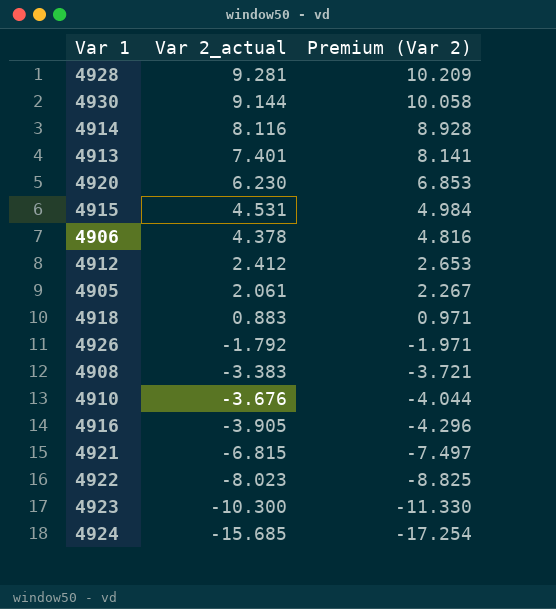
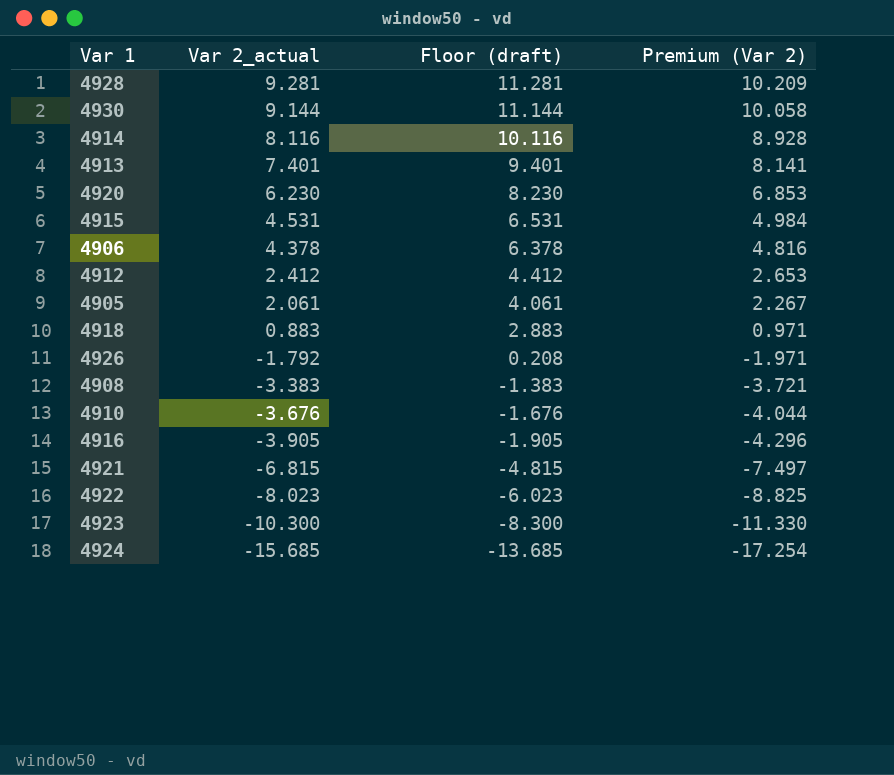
column Floor (draft) | formula: none -> [Var 2_actual] + 2

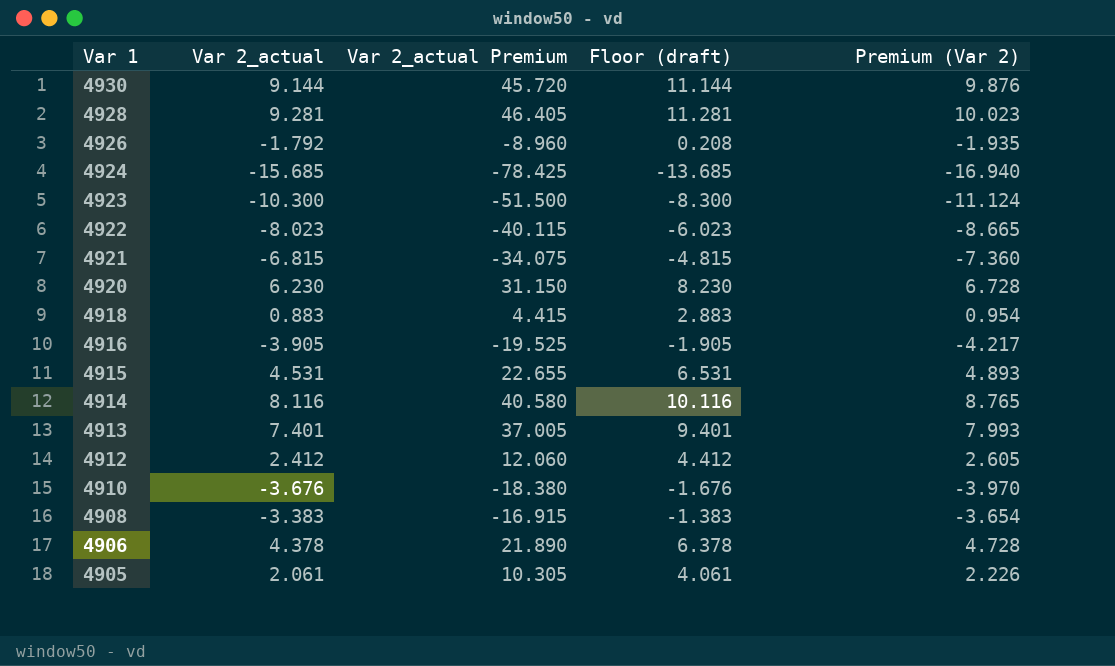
row order: Var 2_actual descending -> Var 1 descending
column Var 2_actual Premium | formula: none -> [Var 2_actual] * 5
column Premium (Var 2) | formula: [Var 2_actual] * 1.1 -> [Var 2_actual] * 1.08

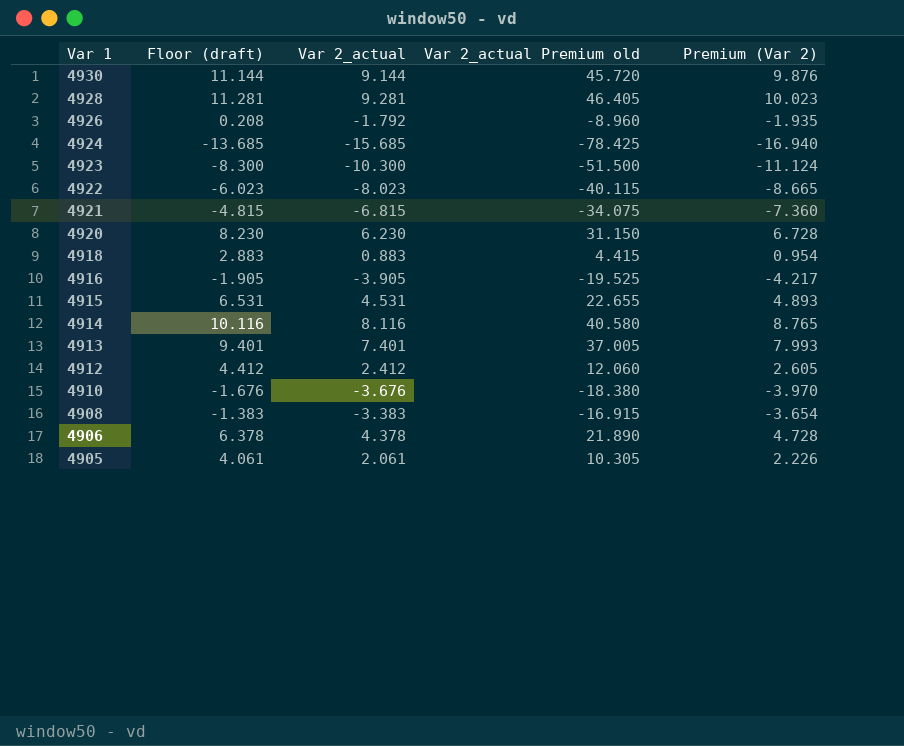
column Floor (draft) | position: 4 -> 2
column name: Var 2_actual Premium -> Var 2_actual Premium old

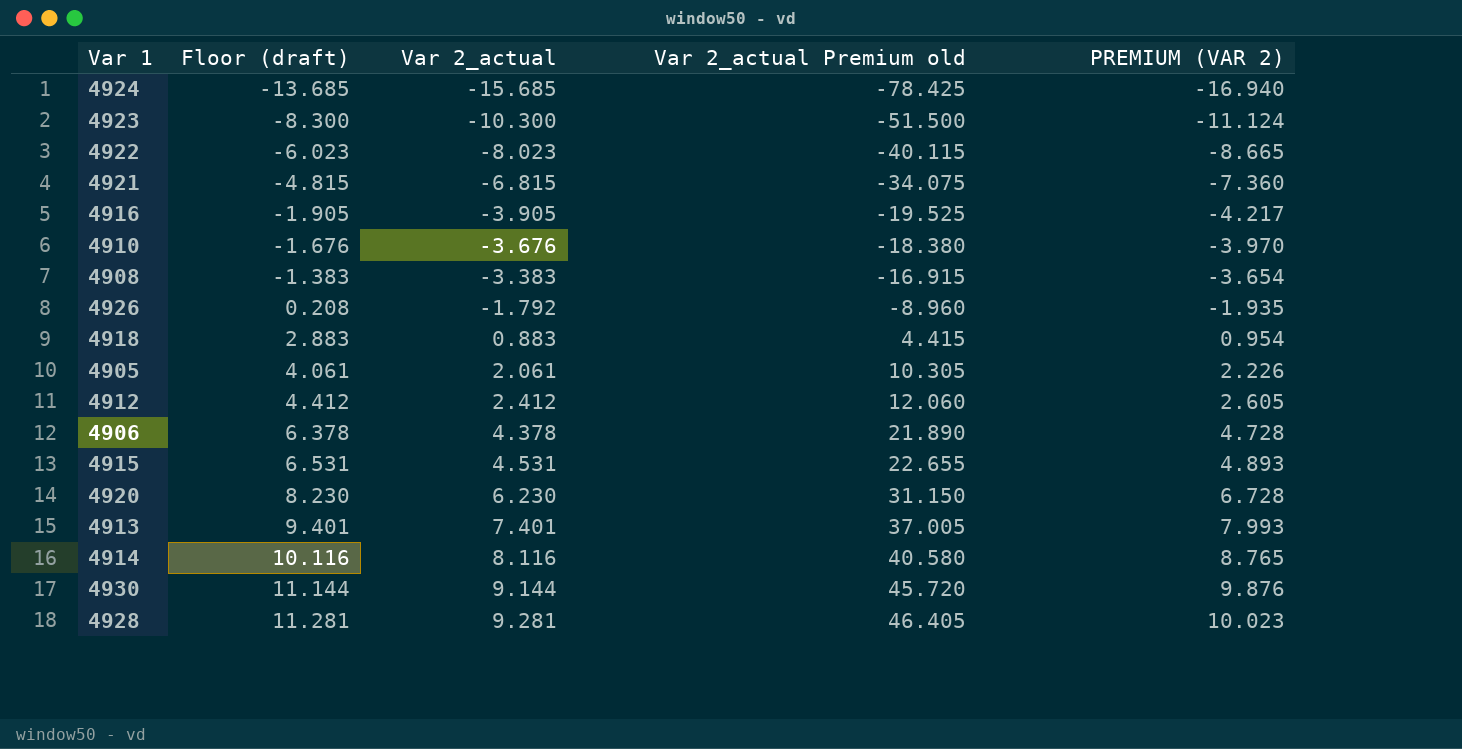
row order: Var 1 descending -> Floor (draft) ascending
column name: Premium (Var 2) -> PREMIUM (VAR 2)

